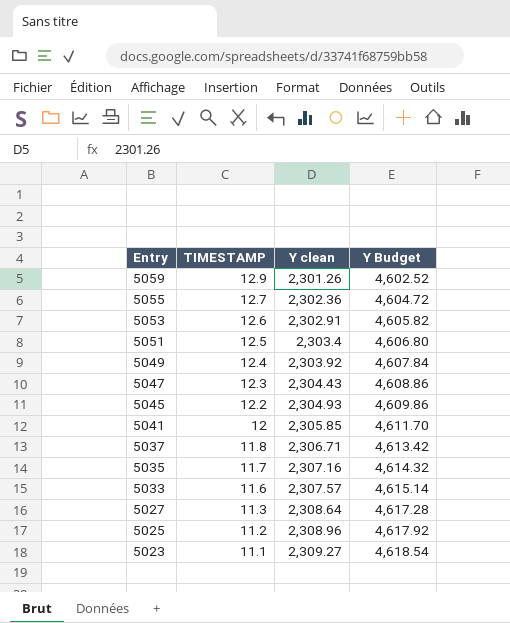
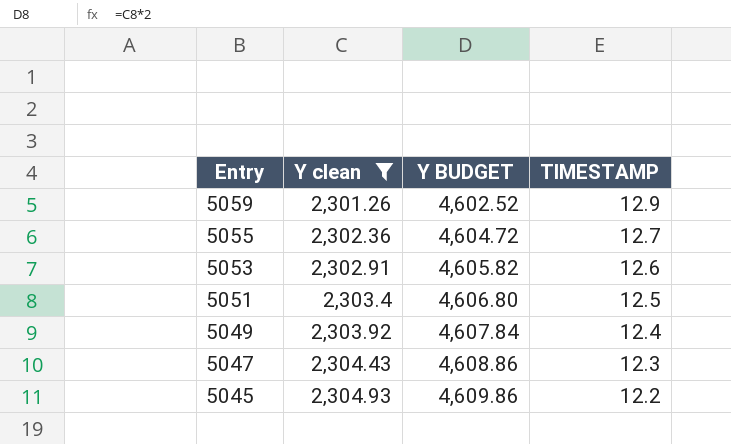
filter: none -> Y clean <= 2,304.93
column name: Y Budget -> Y BUDGET
column TIMESTAMP | position: 2 -> 4

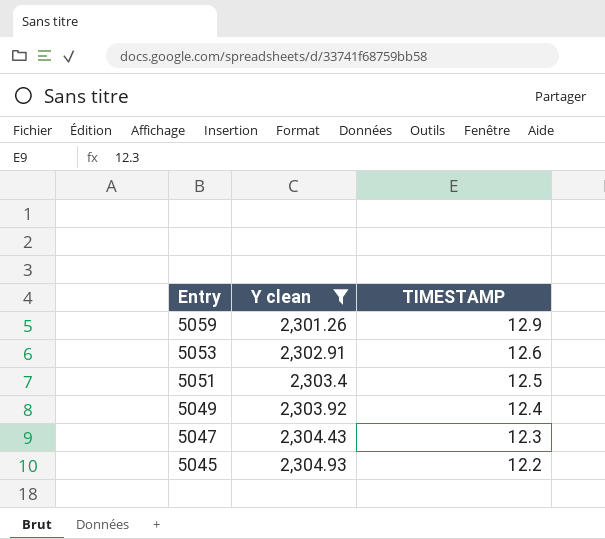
column Y BUDGET | formula: [Y clean] * 2 -> none
row 5055: 2,302.36 | 4,604.72 | 12.7 -> none

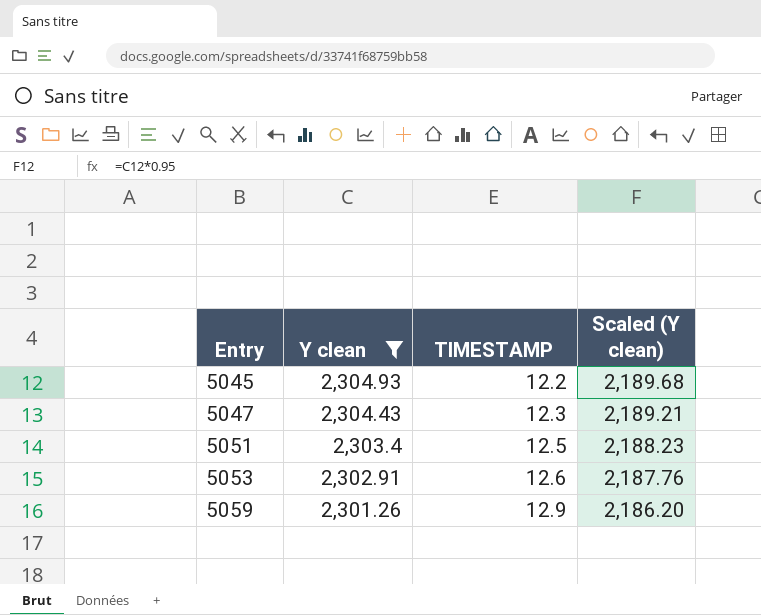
row order: Entry descending -> Entry ascending
column Scaled (Y clean) | formula: none -> [Y clean] * 0.95
row 5049: 2,303.92 | 12.4 -> none

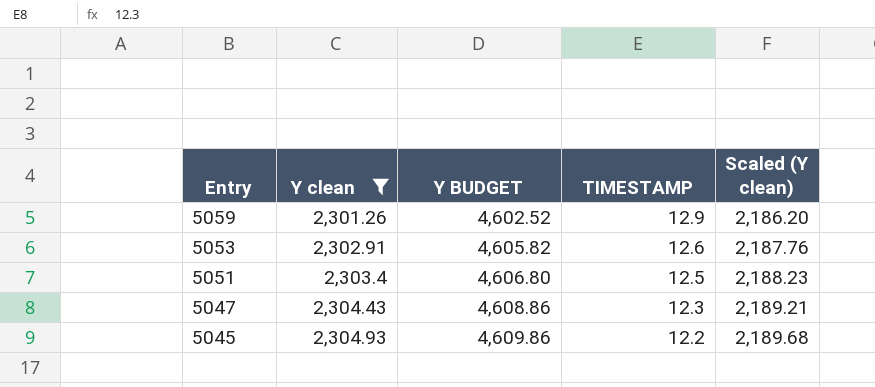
row order: Entry ascending -> Entry descending
column Y BUDGET | formula: none -> [Y clean] * 2

